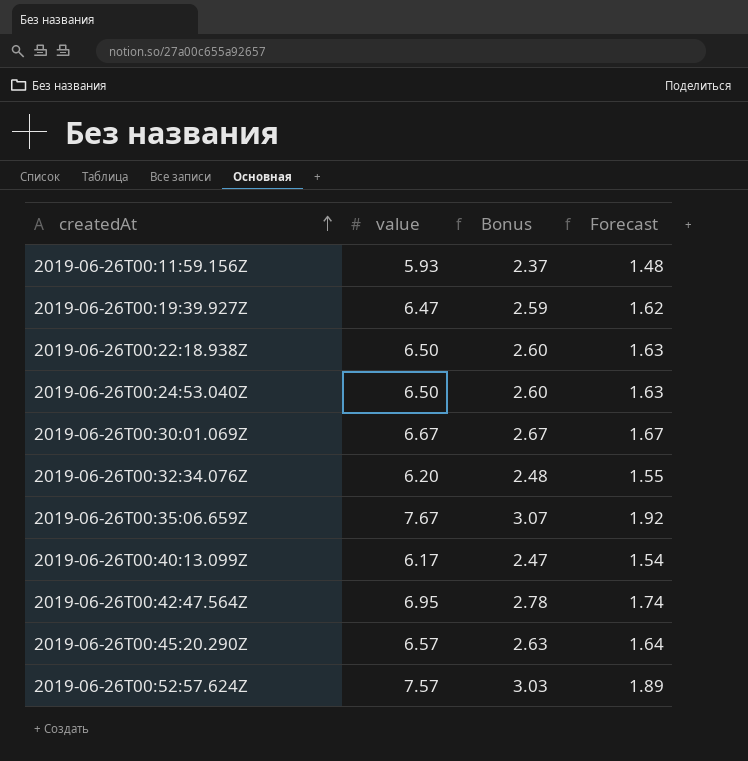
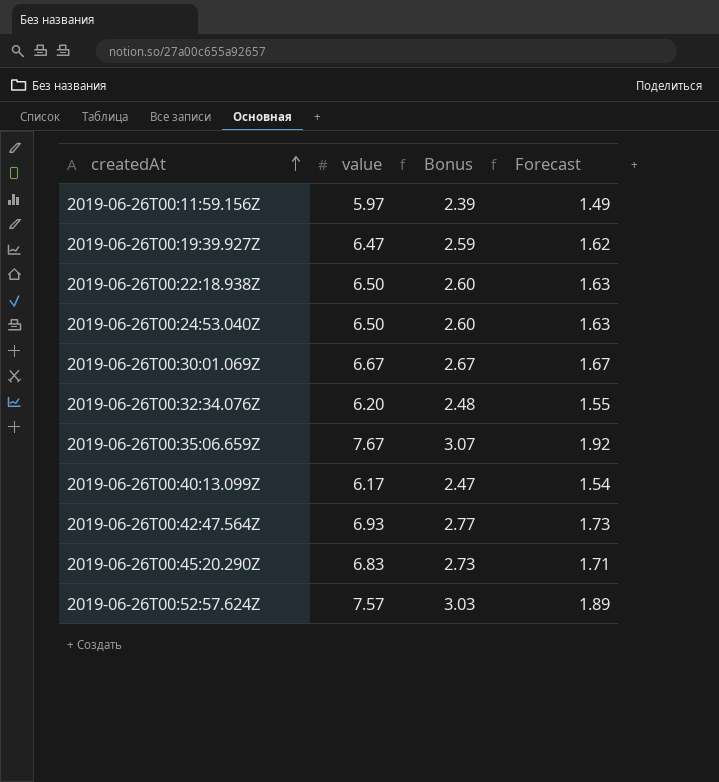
2019-06-26T00:11:59.156Z | value: 5.93 -> 5.97
2019-06-26T00:11:59.156Z | Bonus: 2.37 -> 2.39
2019-06-26T00:11:59.156Z | Forecast: 1.48 -> 1.49
2019-06-26T00:42:47.564Z | value: 6.95 -> 6.93
2019-06-26T00:42:47.564Z | Bonus: 2.78 -> 2.77
2019-06-26T00:42:47.564Z | Forecast: 1.74 -> 1.73
2019-06-26T00:45:20.290Z | value: 6.57 -> 6.83
2019-06-26T00:45:20.290Z | Bonus: 2.63 -> 2.73
2019-06-26T00:45:20.290Z | Forecast: 1.64 -> 1.71

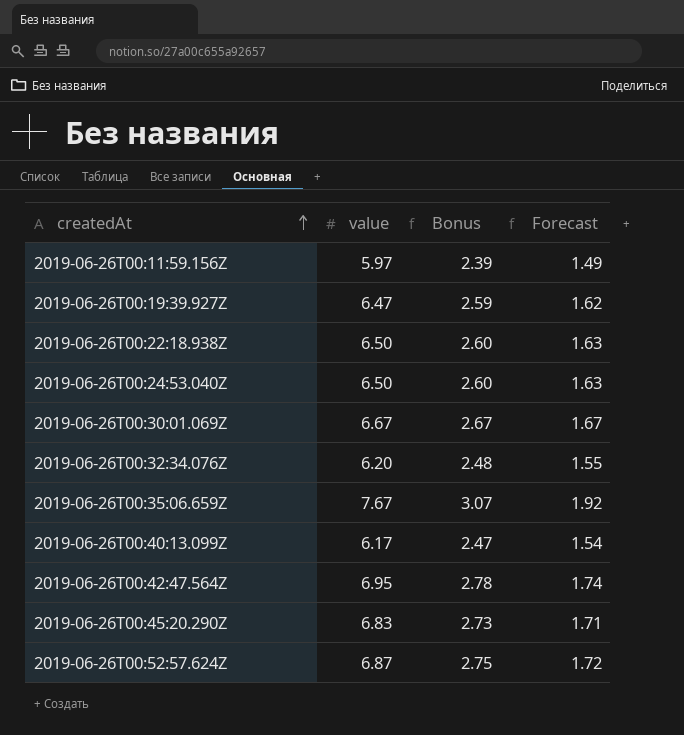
2019-06-26T00:42:47.564Z | value: 6.93 -> 6.95
2019-06-26T00:42:47.564Z | Bonus: 2.77 -> 2.78
2019-06-26T00:42:47.564Z | Forecast: 1.73 -> 1.74
2019-06-26T00:52:57.624Z | value: 7.57 -> 6.87
2019-06-26T00:52:57.624Z | Bonus: 3.03 -> 2.75
2019-06-26T00:52:57.624Z | Forecast: 1.89 -> 1.72

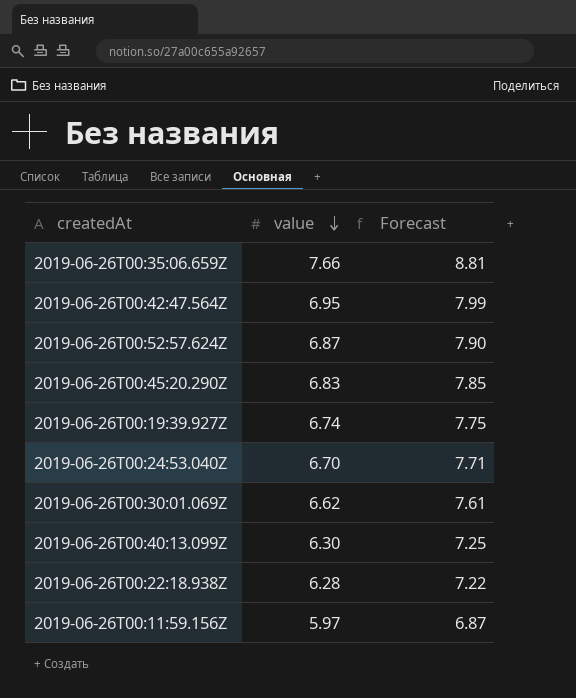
row order: createdAt ascending -> value descending
column Bonus | formula: [value] * 0.4 -> none
column Forecast | formula: [value] * 0.25 -> [value] * 1.15
row 2019-06-26T00:32:34.076Z: 6.20 | 2.48 | 1.55 -> none
2019-06-26T00:35:06.659Z | value: 7.67 -> 7.66
2019-06-26T00:19:39.927Z | value: 6.47 -> 6.74
2019-06-26T00:24:53.040Z | value: 6.50 -> 6.70
2019-06-26T00:30:01.069Z | value: 6.67 -> 6.62
2019-06-26T00:40:13.099Z | value: 6.17 -> 6.30
2019-06-26T00:22:18.938Z | value: 6.50 -> 6.28

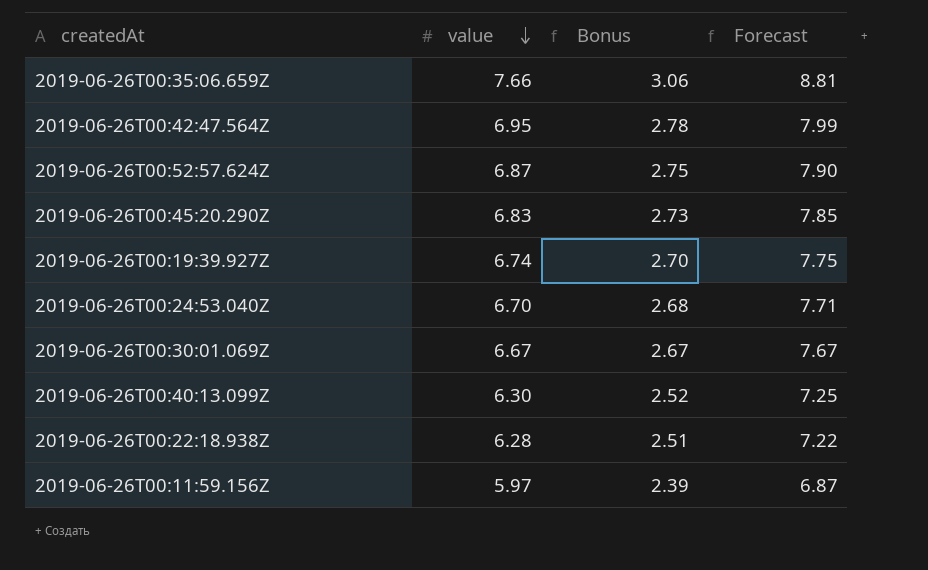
column Bonus | formula: none -> [value] * 0.4
2019-06-26T00:30:01.069Z | value: 6.62 -> 6.67
2019-06-26T00:30:01.069Z | Forecast: 7.61 -> 7.67

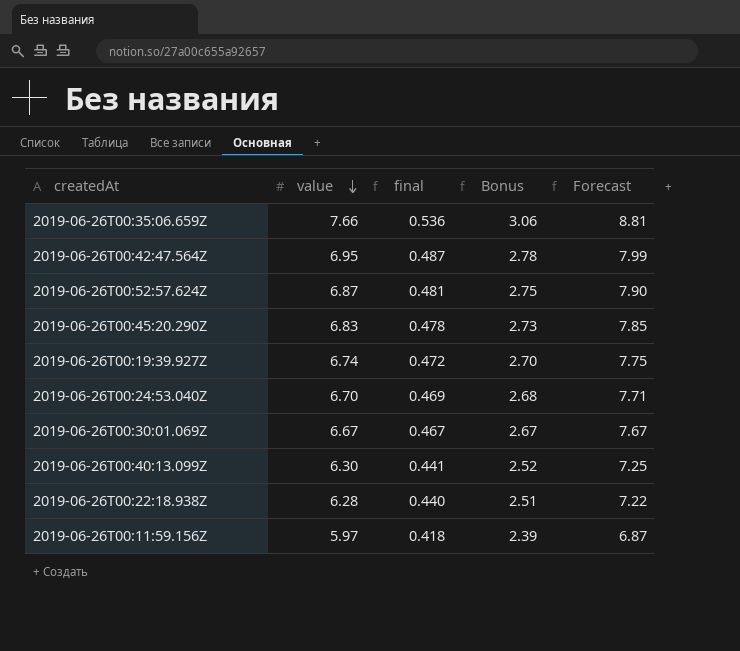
column final | formula: none -> [value] * 0.07

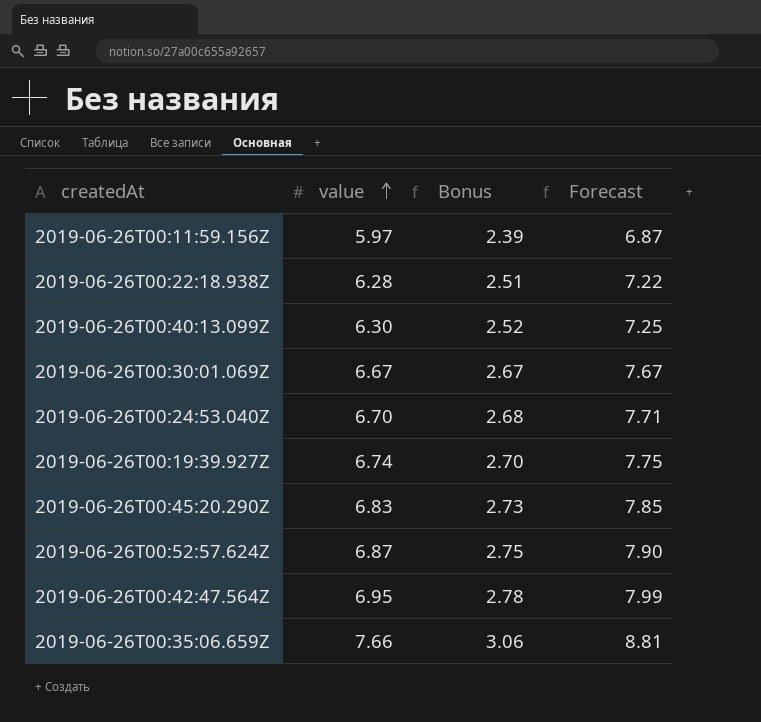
row order: value descending -> value ascending
column final | formula: [value] * 0.07 -> none

